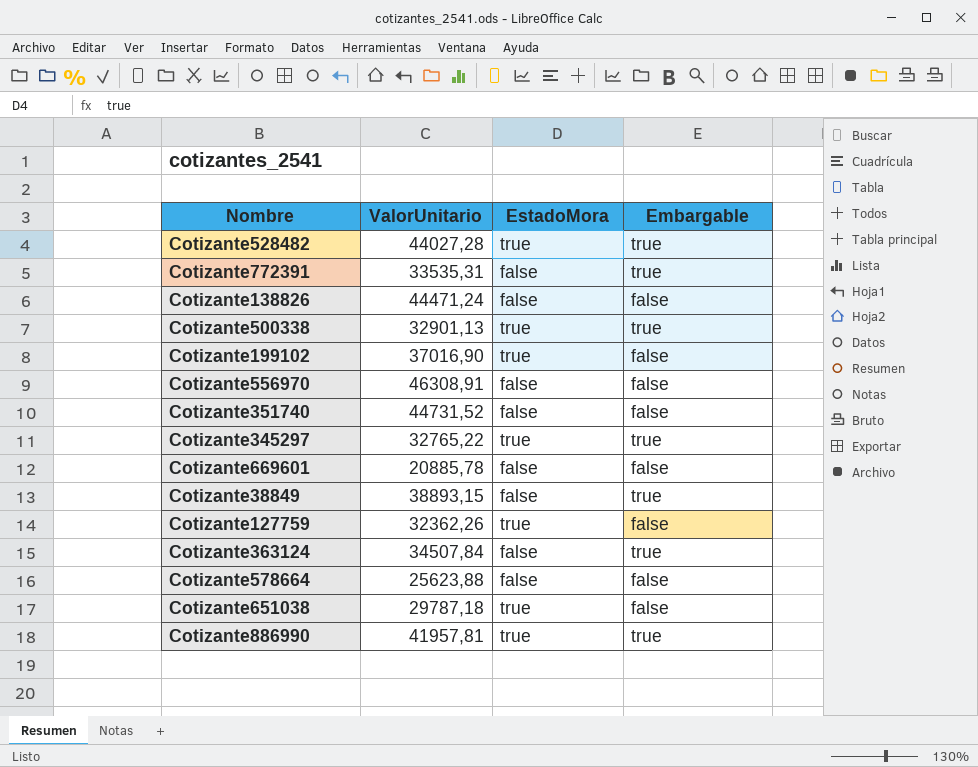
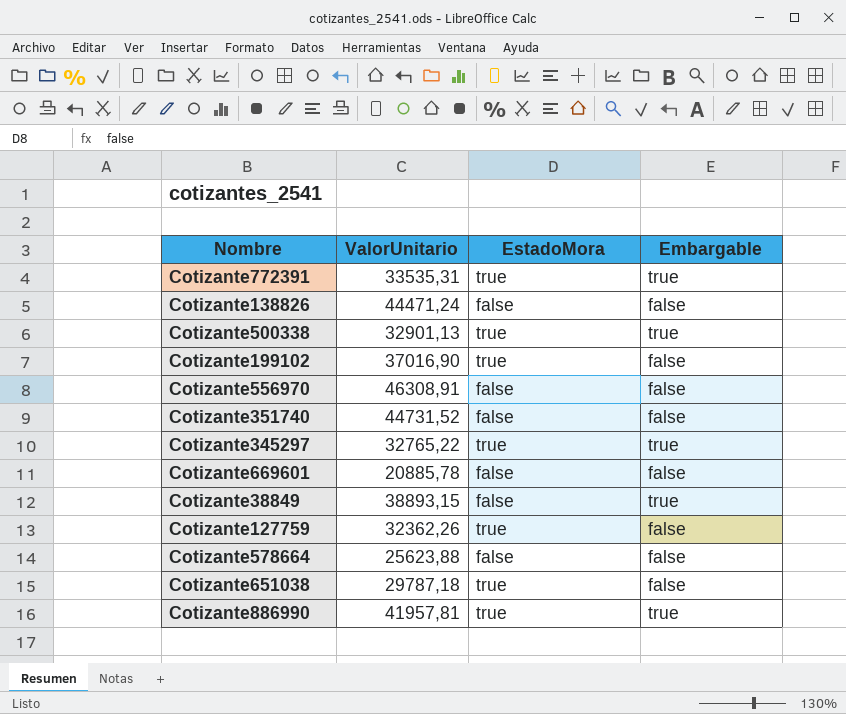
row Cotizante528482: 44027,28 | true | true -> none
row Cotizante363124: 34507,84 | false | true -> none
Cotizante772391 | EstadoMora: false -> true

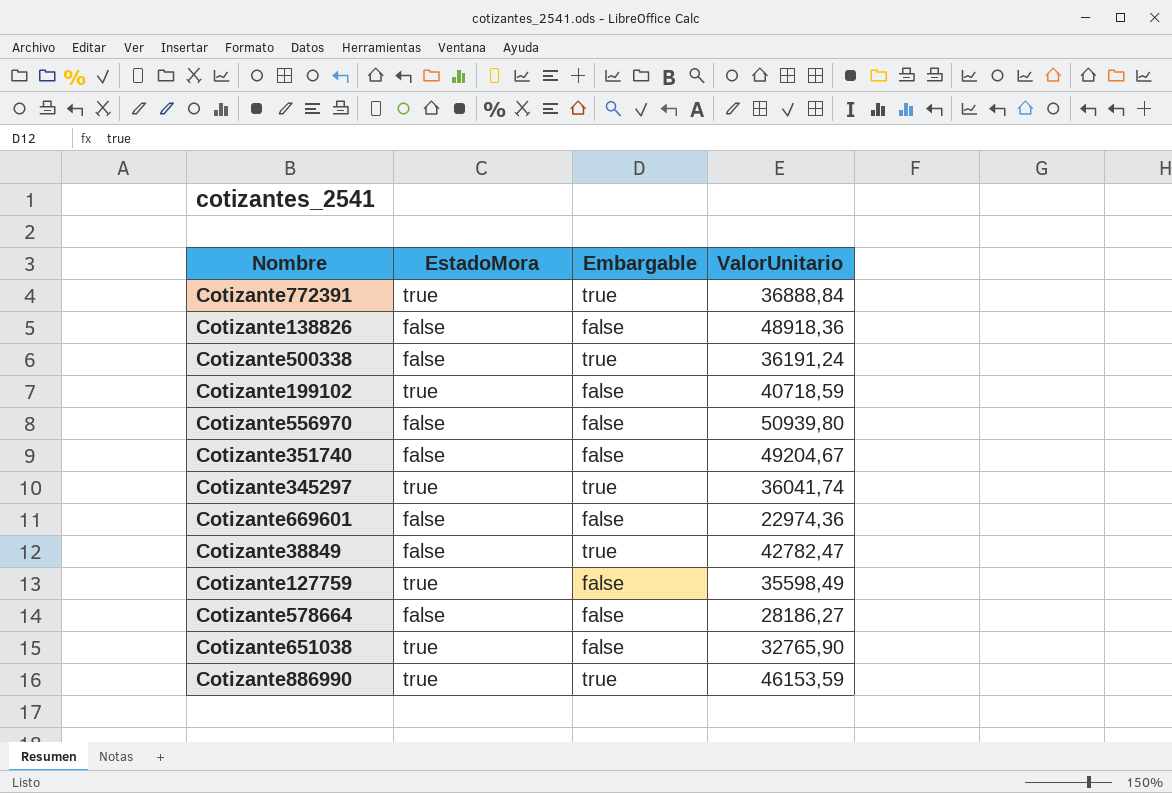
column ValorUnitario | position: 2 -> 4
Cotizante772391 | ValorUnitario: 33535,31 -> 36888,84
Cotizante138826 | ValorUnitario: 44471,24 -> 48918,36
Cotizante500338 | EstadoMora: true -> false
Cotizante500338 | ValorUnitario: 32901,13 -> 36191,24
Cotizante199102 | ValorUnitario: 37016,90 -> 40718,59
Cotizante556970 | ValorUnitario: 46308,91 -> 50939,80
Cotizante351740 | ValorUnitario: 44731,52 -> 49204,67
Cotizante345297 | ValorUnitario: 32765,22 -> 36041,74
Cotizante669601 | ValorUnitario: 20885,78 -> 22974,36
Cotizante38849 | ValorUnitario: 38893,15 -> 42782,47
Cotizante127759 | ValorUnitario: 32362,26 -> 35598,49
Cotizante578664 | ValorUnitario: 25623,88 -> 28186,27
Cotizante651038 | ValorUnitario: 29787,18 -> 32765,90
Cotizante886990 | ValorUnitario: 41957,81 -> 46153,59

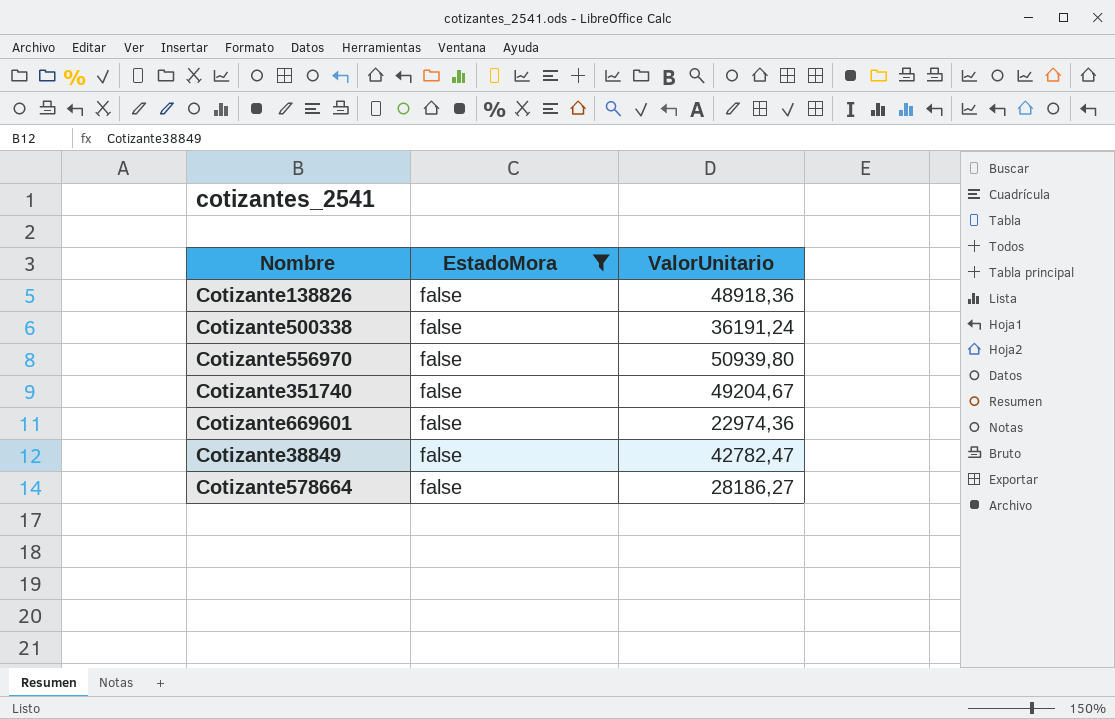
filter: none -> EstadoMora = false
column Embargable | position: 3 -> none

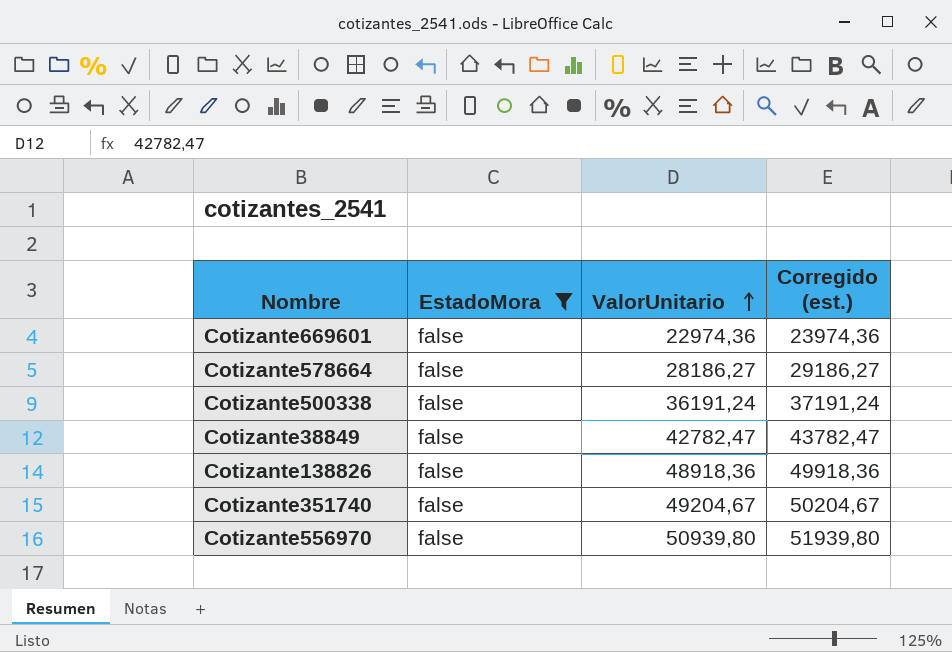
row order: none -> ValorUnitario ascending
column Corregido (est.) | formula: none -> [ValorUnitario] + 1000

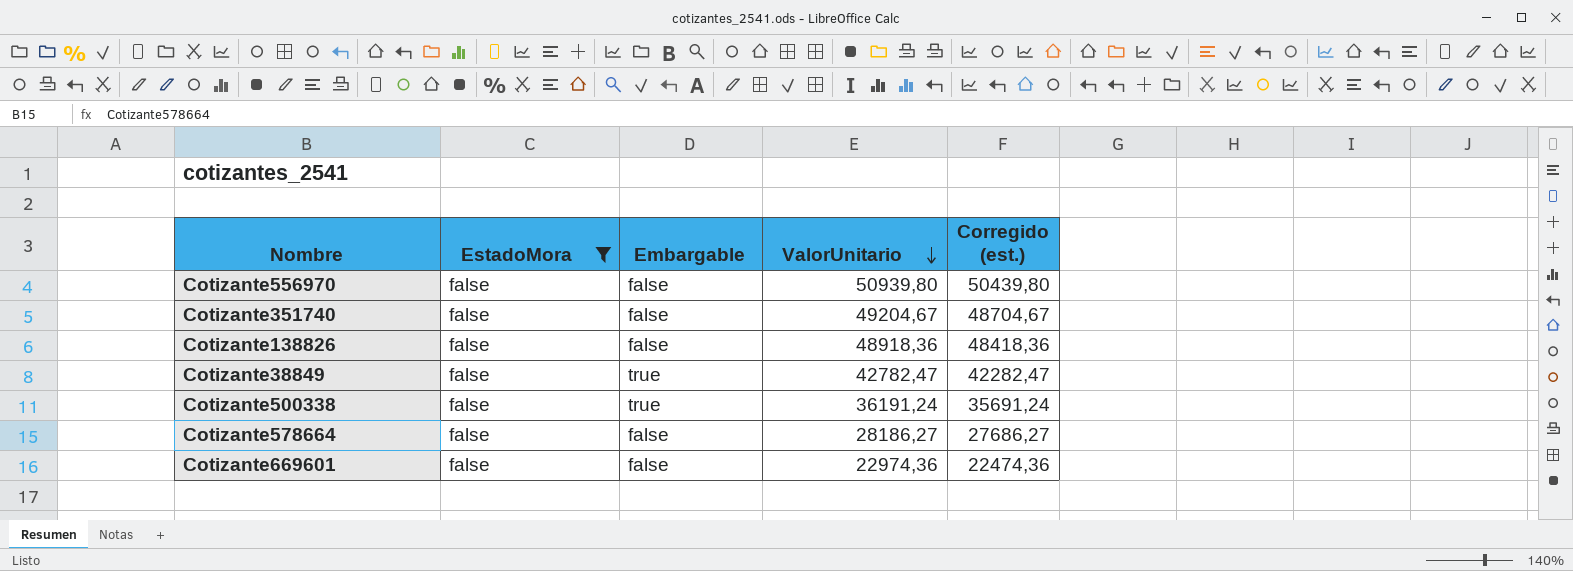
row order: ValorUnitario ascending -> ValorUnitario descending
column Embargable | position: none -> 3
column Corregido (est.) | formula: [ValorUnitario] + 1000 -> [ValorUnitario] - 500

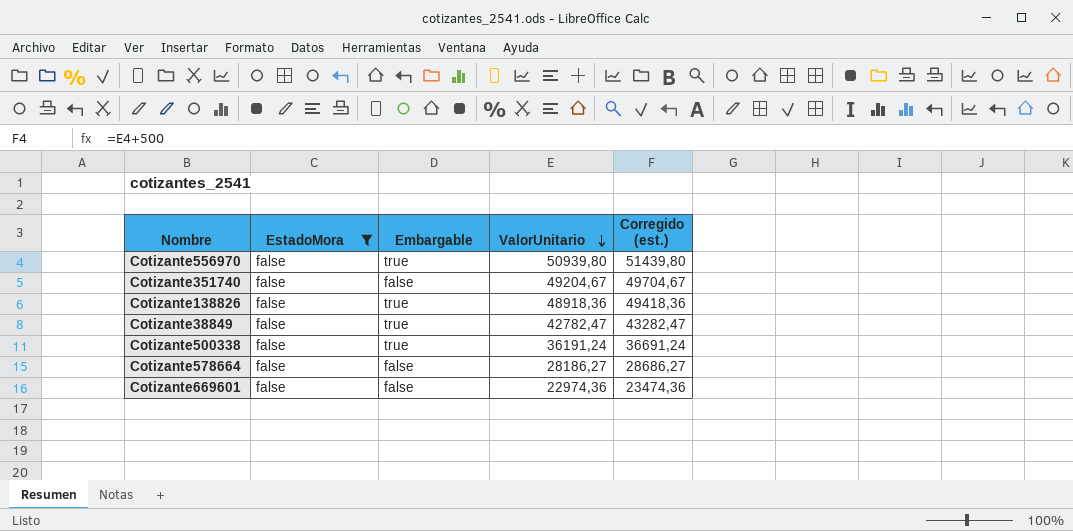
column Corregido (est.) | formula: [ValorUnitario] - 500 -> [ValorUnitario] + 500
Cotizante556970 | Embargable: false -> true
Cotizante138826 | Embargable: false -> true

